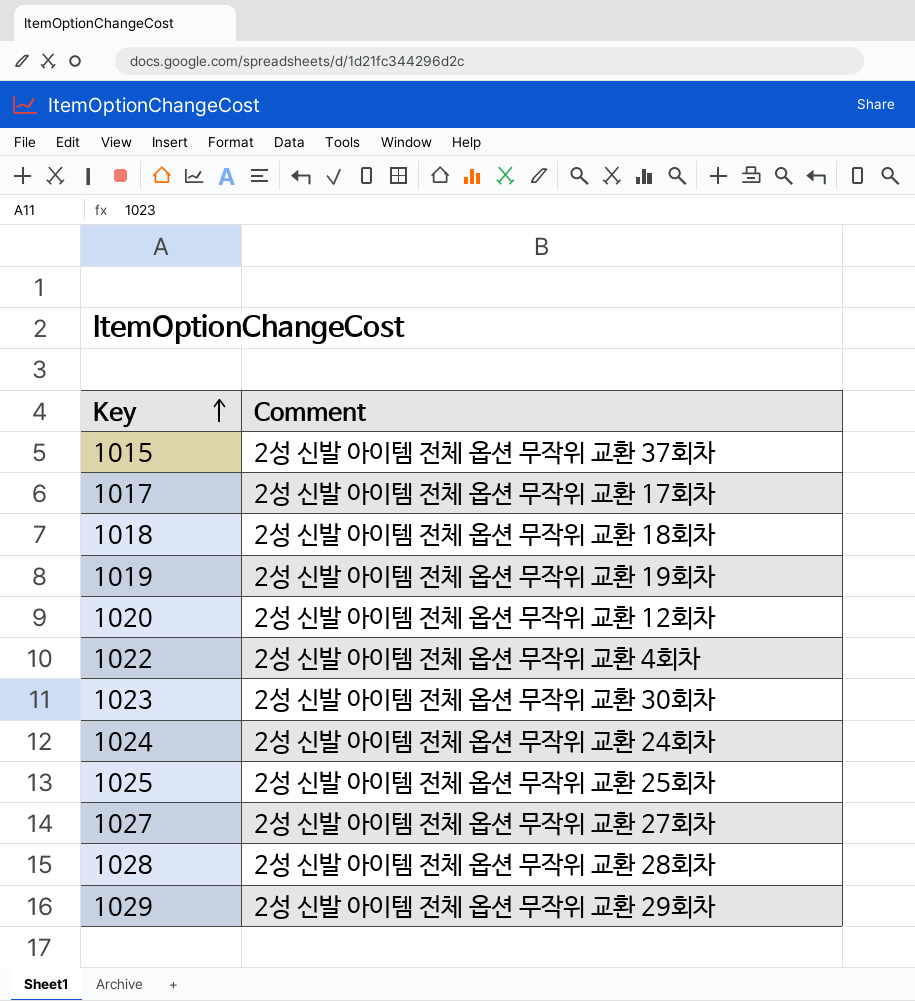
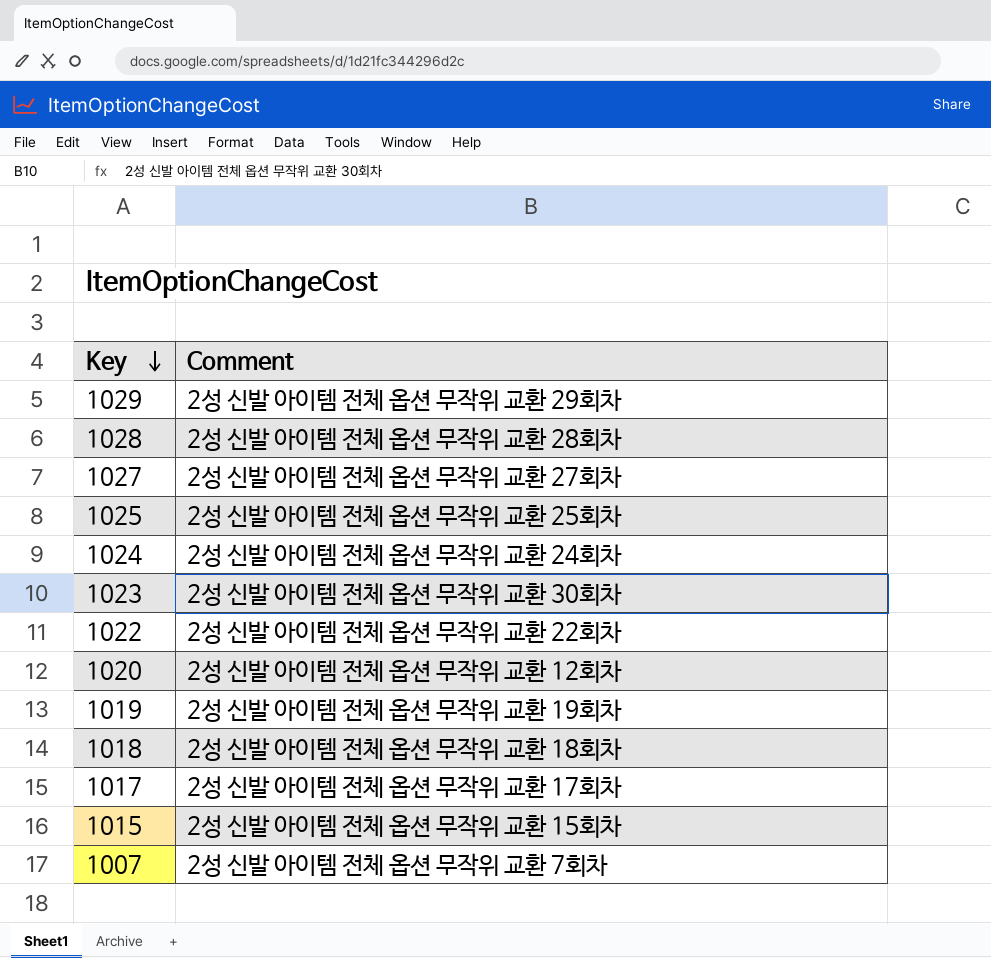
row order: Key ascending -> Key descending
1022 | Comment: 2성 신발 아이템 전체 옵션 무작위 교환 4회차 -> 2성 신발 아이템 전체 옵션 무작위 교환 22회차
1015 | Comment: 2성 신발 아이템 전체 옵션 무작위 교환 37회차 -> 2성 신발 아이템 전체 옵션 무작위 교환 15회차
row 1007: none -> 2성 신발 아이템 전체 옵션 무작위 교환 7회차

